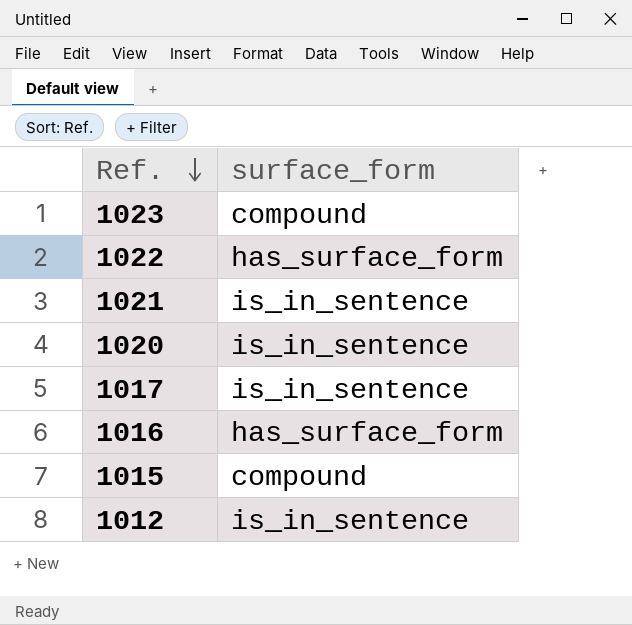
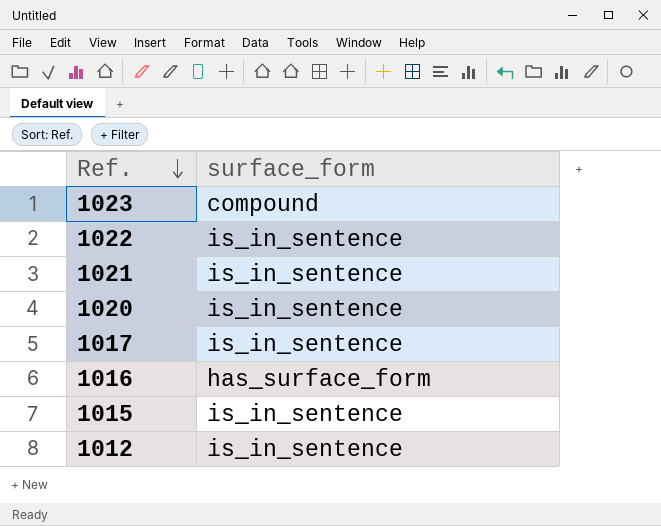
1022 | surface_form: has_surface_form -> is_in_sentence
1015 | surface_form: compound -> is_in_sentence

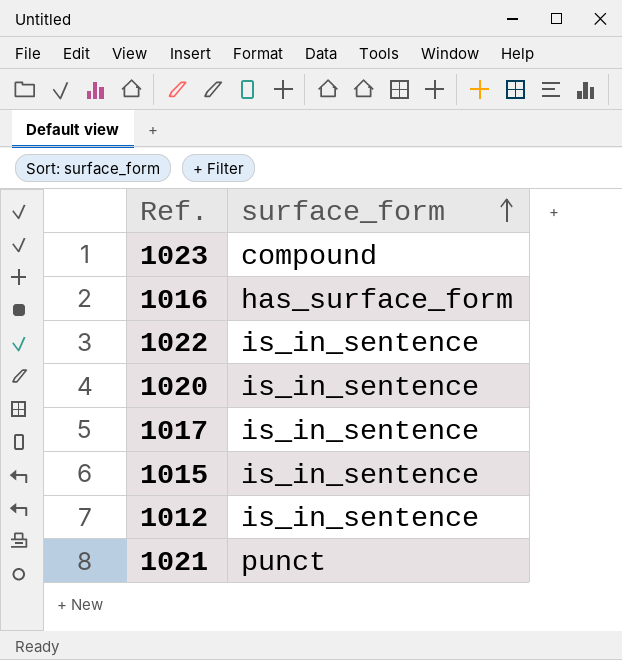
row order: Ref. descending -> surface_form ascending
1021 | surface_form: is_in_sentence -> punct

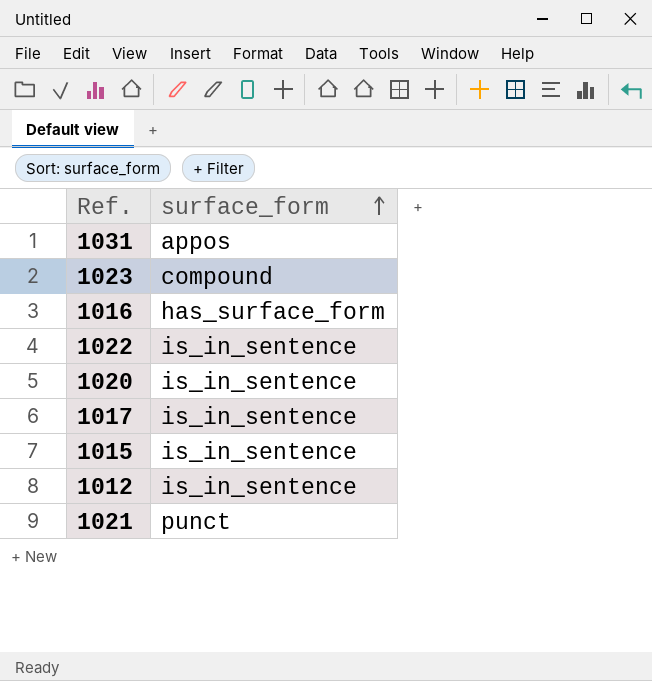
row 1031: none -> appos

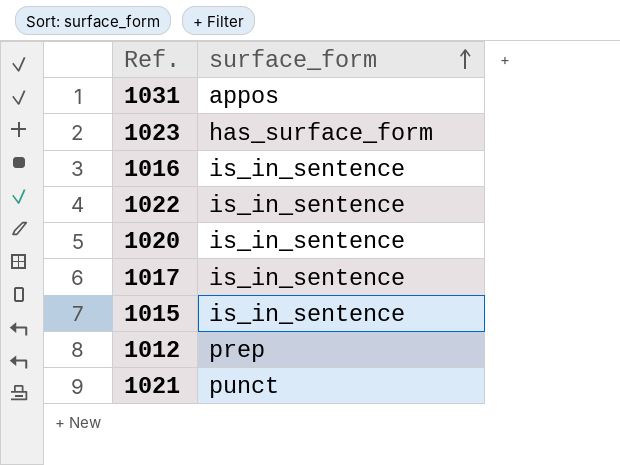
1023 | surface_form: compound -> has_surface_form
1016 | surface_form: has_surface_form -> is_in_sentence
1012 | surface_form: is_in_sentence -> prep

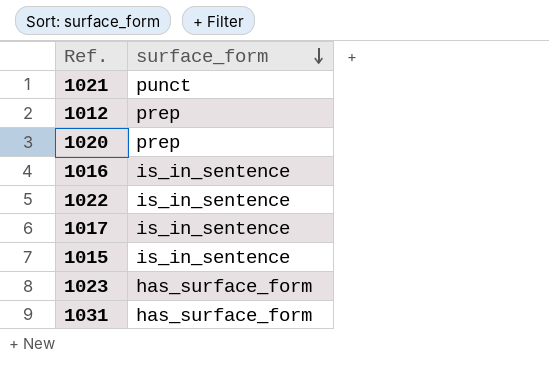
row order: surface_form ascending -> surface_form descending
1020 | surface_form: is_in_sentence -> prep
1031 | surface_form: appos -> has_surface_form

